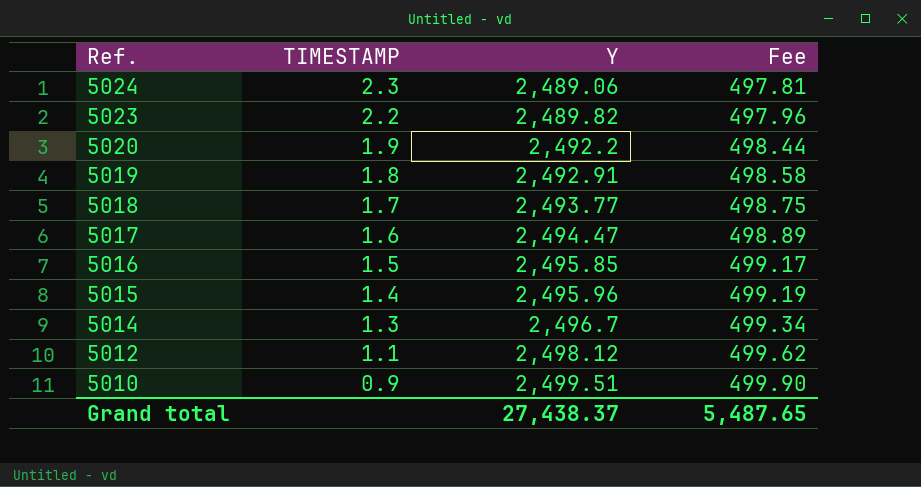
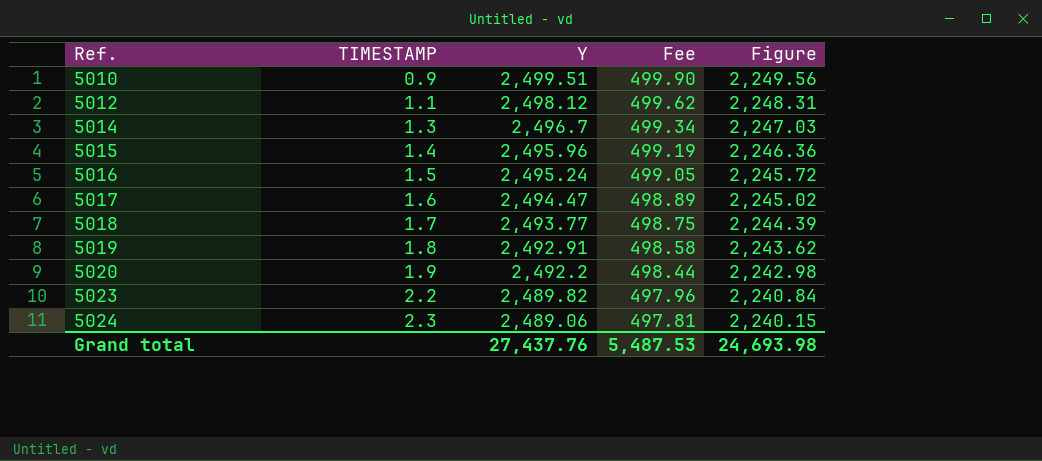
row order: Ref. descending -> Ref. ascending
column Figure | formula: none -> [Y] * 0.9
5016 | Y: 2,495.85 -> 2,495.24
5016 | Fee: 499.17 -> 499.05
Grand total | Y: 27,438.37 -> 27,437.76
Grand total | Fee: 5,487.65 -> 5,487.53

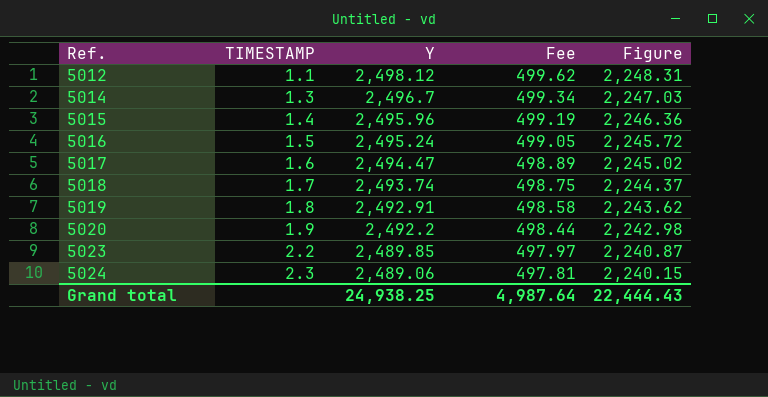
row 5010: 0.9 | 2,499.51 | 499.90 | 2,249.56 -> none
5018 | Y: 2,493.77 -> 2,493.74
5018 | Figure: 2,244.39 -> 2,244.37
5023 | Y: 2,489.82 -> 2,489.85
5023 | Fee: 497.96 -> 497.97
5023 | Figure: 2,240.84 -> 2,240.87
Grand total | Y: 27,437.76 -> 24,938.25
Grand total | Fee: 5,487.53 -> 4,987.64
Grand total | Figure: 24,693.98 -> 22,444.43

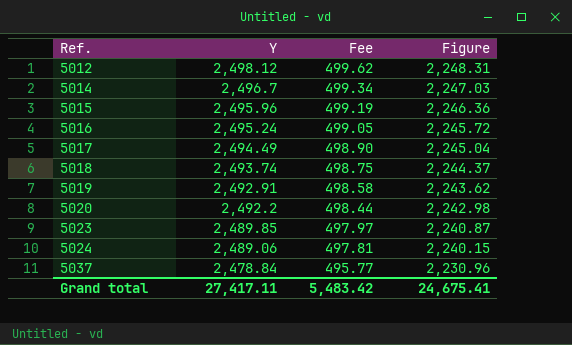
column TIMESTAMP | position: 2 -> none
5017 | Y: 2,494.47 -> 2,494.49
5017 | Fee: 498.89 -> 498.90
5017 | Figure: 2,245.02 -> 2,245.04
row 5037: none -> 2,478.84 | 495.77 | 2,230.96
Grand total | Y: 24,938.25 -> 27,417.11
Grand total | Fee: 4,987.64 -> 5,483.42
Grand total | Figure: 22,444.43 -> 24,675.41

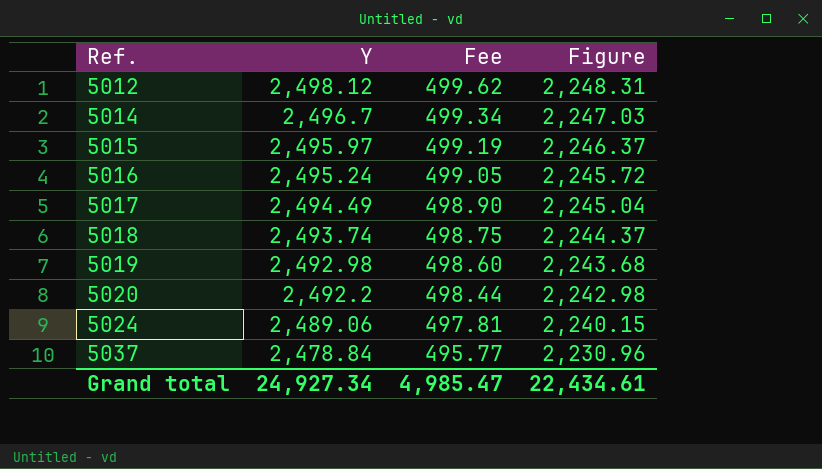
row 5023: 2,489.85 | 497.97 | 2,240.87 -> none
5015 | Y: 2,495.96 -> 2,495.97
5015 | Figure: 2,246.36 -> 2,246.37
5019 | Y: 2,492.91 -> 2,492.98
5019 | Fee: 498.58 -> 498.60
5019 | Figure: 2,243.62 -> 2,243.68
Grand total | Y: 27,417.11 -> 24,927.34
Grand total | Fee: 5,483.42 -> 4,985.47
Grand total | Figure: 24,675.41 -> 22,434.61

